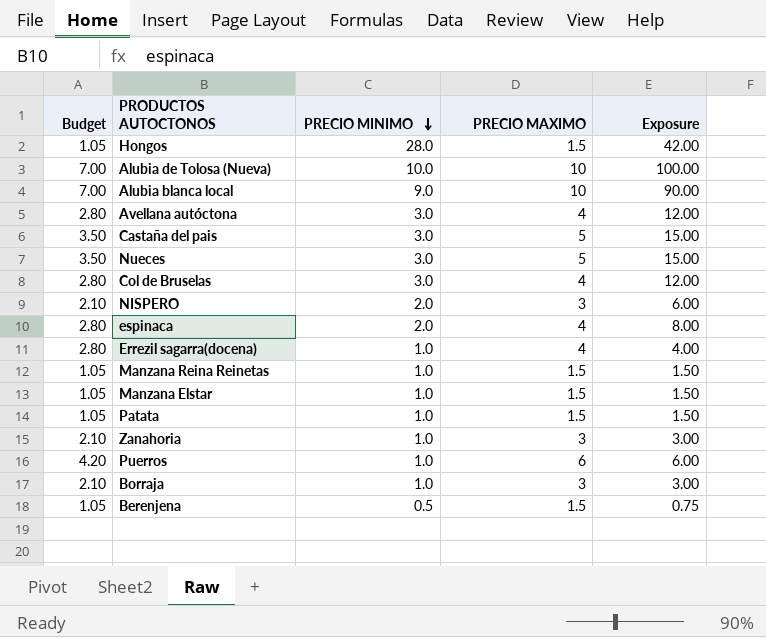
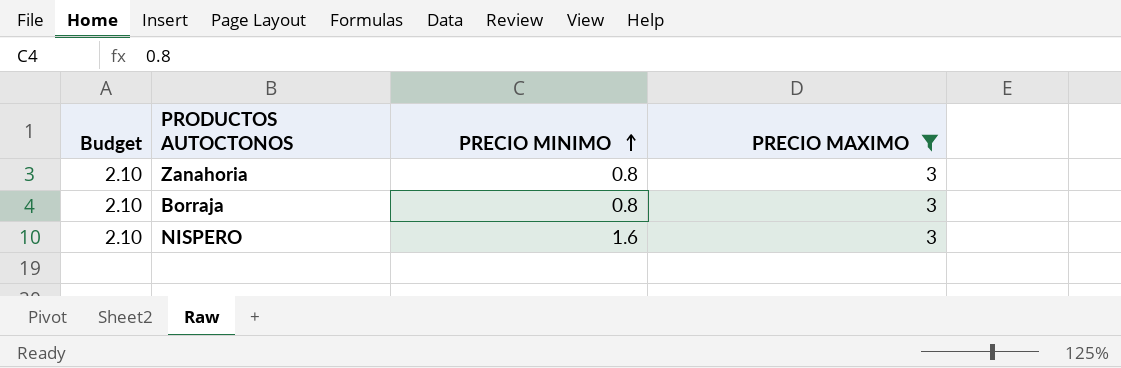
filter: none -> PRECIO MAXIMO = 3
row order: PRECIO MINIMO descending -> PRECIO MINIMO ascending
column Exposure | formula: [PRECIO MINIMO] * [PRECIO MAXIMO] -> none
Zanahoria | PRECIO MINIMO: 1.0 -> 0.8
Borraja | PRECIO MINIMO: 1.0 -> 0.8
NISPERO | PRECIO MINIMO: 2.0 -> 1.6

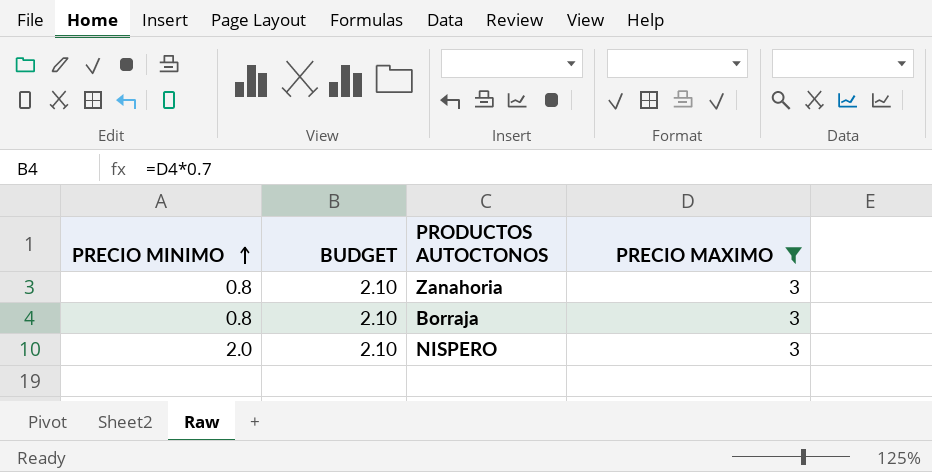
column PRECIO MINIMO | position: 3 -> 1
column name: Budget -> BUDGET
NISPERO | PRECIO MINIMO: 1.6 -> 2.0

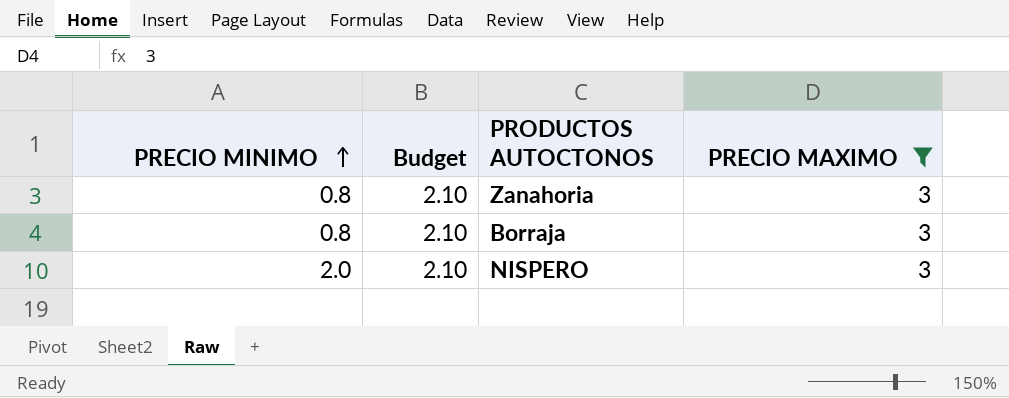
column name: BUDGET -> Budget

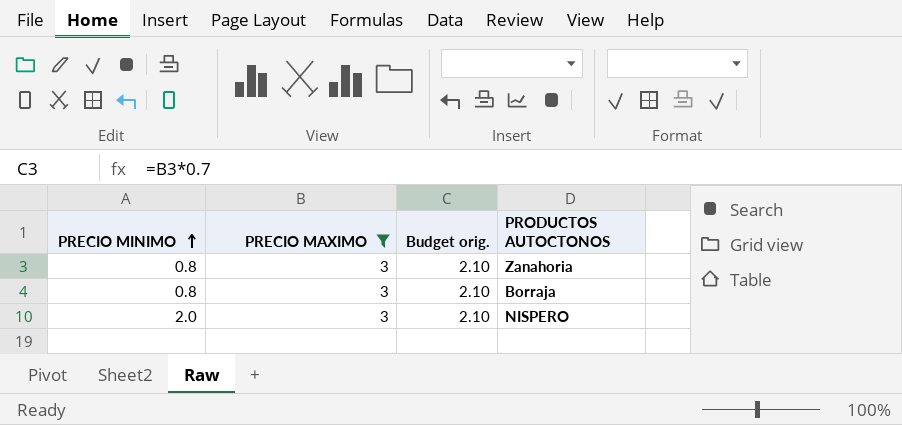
column PRECIO MAXIMO | position: 4 -> 2
column name: Budget -> Budget orig.

